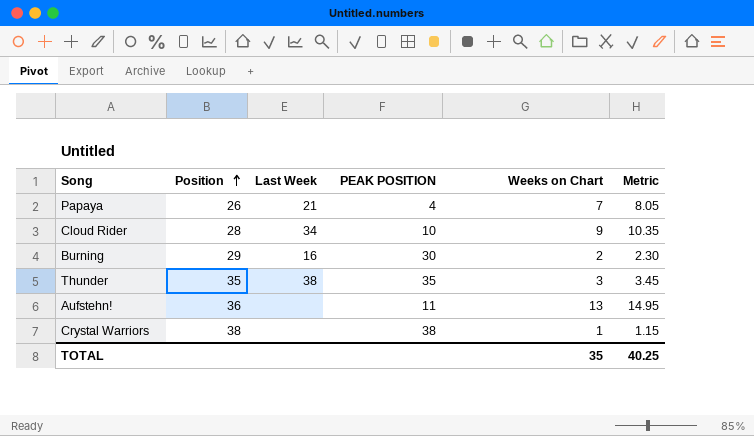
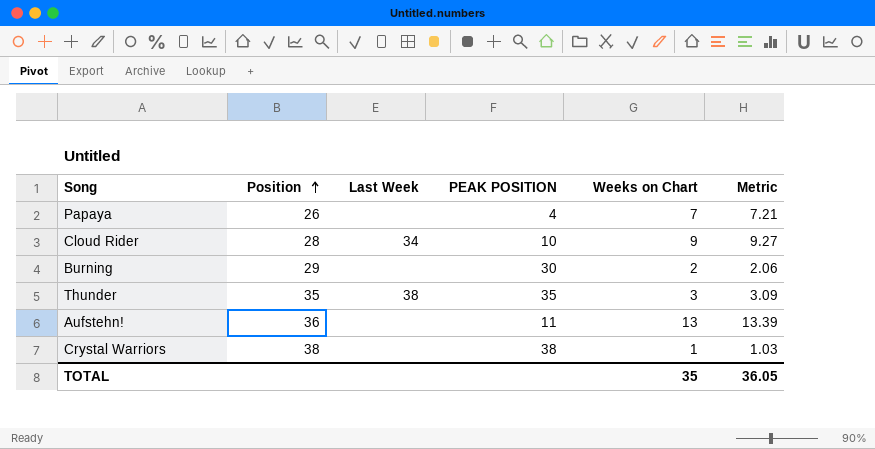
column Metric | formula: [Weeks on Chart] * 1.15 -> [Weeks on Chart] * 1.03
Papaya | Last Week: 21 -> none
Burning | Last Week: 16 -> none
TOTAL | Metric: 40.25 -> 36.05

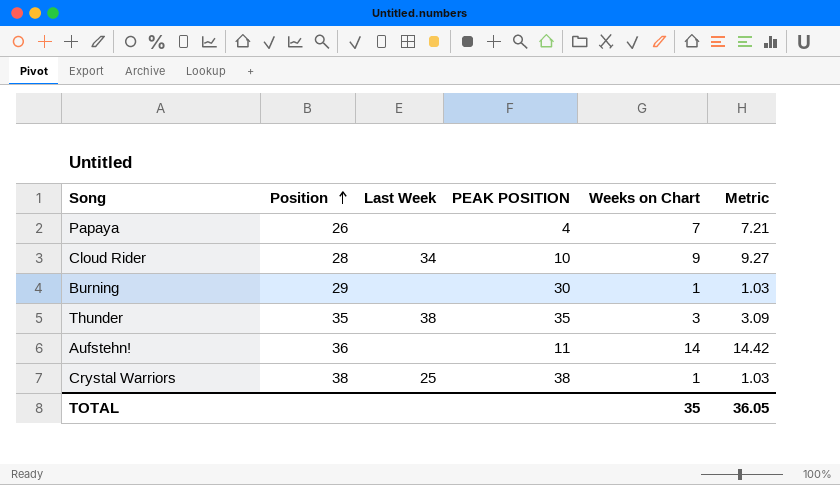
Burning | Weeks on Chart: 2 -> 1
Burning | Metric: 2.06 -> 1.03
Aufstehn! | Weeks on Chart: 13 -> 14
Aufstehn! | Metric: 13.39 -> 14.42
Crystal Warriors | Last Week: none -> 25

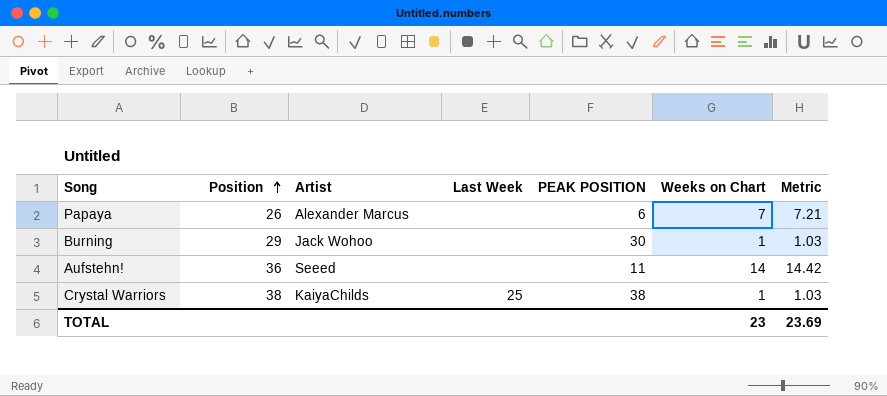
column Artist | position: none -> 3
row Cloud Rider: 28 | 34 | 10 | 9 | 9.27 -> none
row Thunder: 35 | 38 | 35 | 3 | 3.09 -> none
Papaya | PEAK POSITION: 4 -> 6
TOTAL | Weeks on Chart: 35 -> 23
TOTAL | Metric: 36.05 -> 23.69

